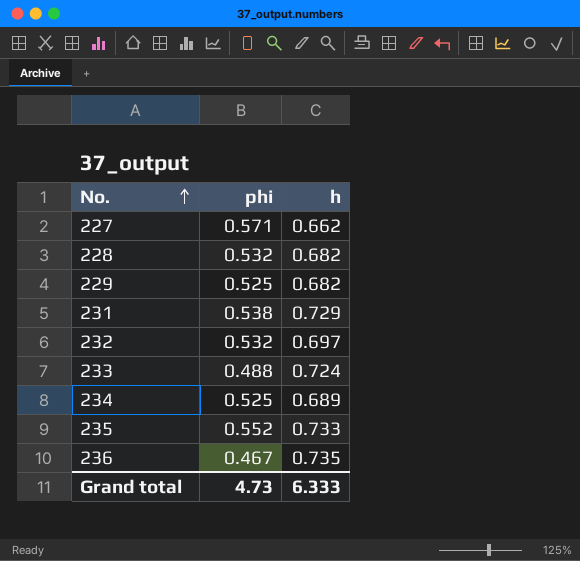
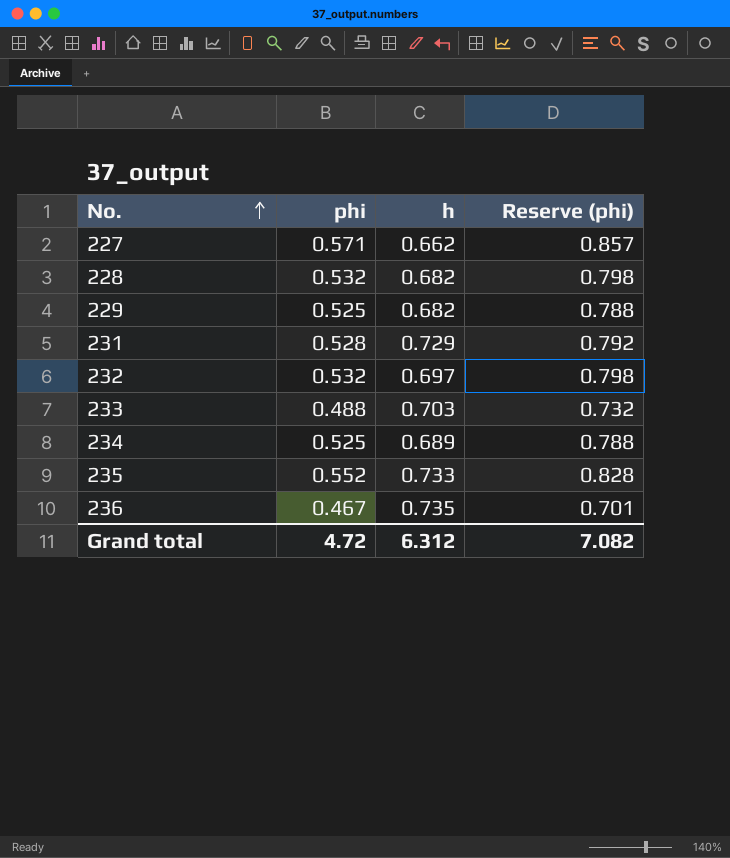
column Reserve (phi) | formula: none -> [phi] * 1.5
231 | phi: 0.538 -> 0.528
233 | h: 0.724 -> 0.703
Grand total | phi: 4.73 -> 4.72
Grand total | h: 6.333 -> 6.312

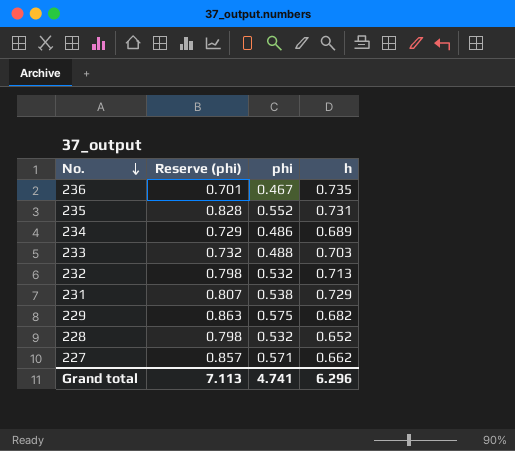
row order: No. ascending -> No. descending
column Reserve (phi) | position: 4 -> 2
235 | h: 0.733 -> 0.731
234 | Reserve (phi): 0.788 -> 0.729
234 | phi: 0.525 -> 0.486
232 | h: 0.697 -> 0.713
231 | Reserve (phi): 0.792 -> 0.807
231 | phi: 0.528 -> 0.538
229 | Reserve (phi): 0.788 -> 0.863
229 | phi: 0.525 -> 0.575
228 | h: 0.682 -> 0.652
Grand total | Reserve (phi): 7.082 -> 7.113
Grand total | phi: 4.72 -> 4.741
Grand total | h: 6.312 -> 6.296

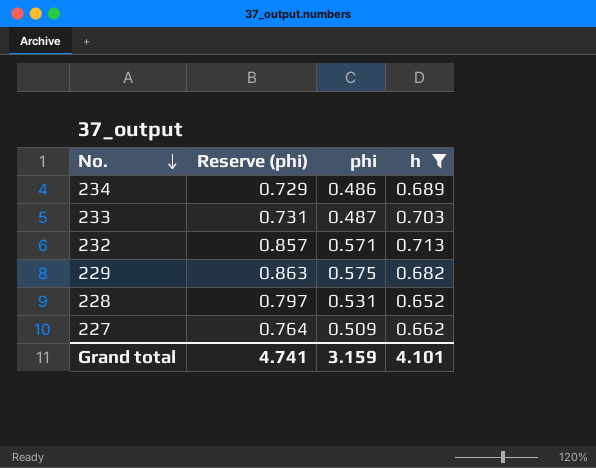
filter: none -> h <= 0.713
233 | Reserve (phi): 0.732 -> 0.731
233 | phi: 0.488 -> 0.487
232 | Reserve (phi): 0.798 -> 0.857
232 | phi: 0.532 -> 0.571
228 | Reserve (phi): 0.798 -> 0.797
228 | phi: 0.532 -> 0.531
227 | Reserve (phi): 0.857 -> 0.764
227 | phi: 0.571 -> 0.509
Grand total | Reserve (phi): 7.113 -> 4.741
Grand total | phi: 4.741 -> 3.159
Grand total | h: 6.296 -> 4.101

